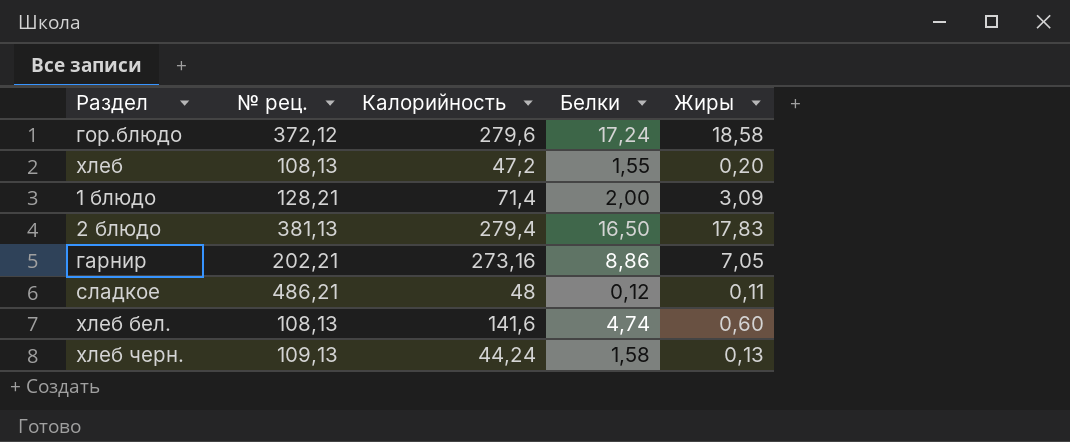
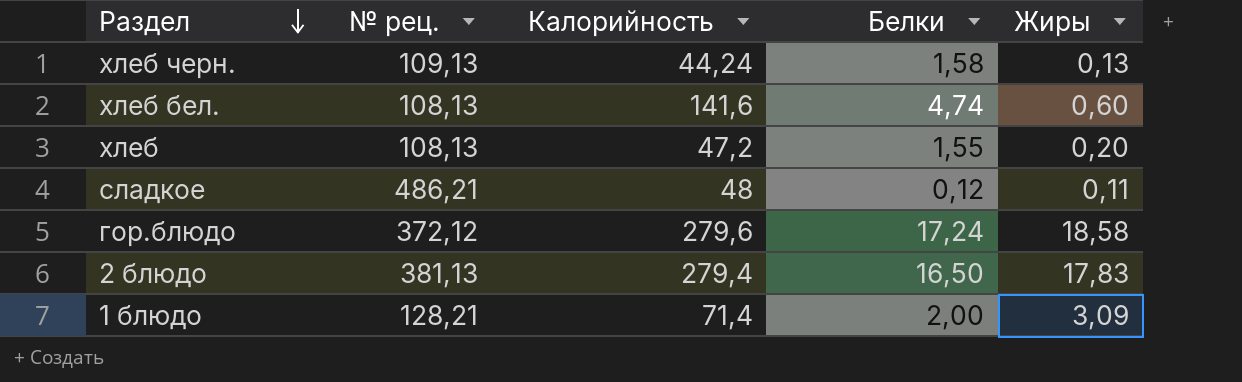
row order: none -> Раздел descending
row гарнир: 202,21 | 273,16 | 8,86 | 7,05 -> none

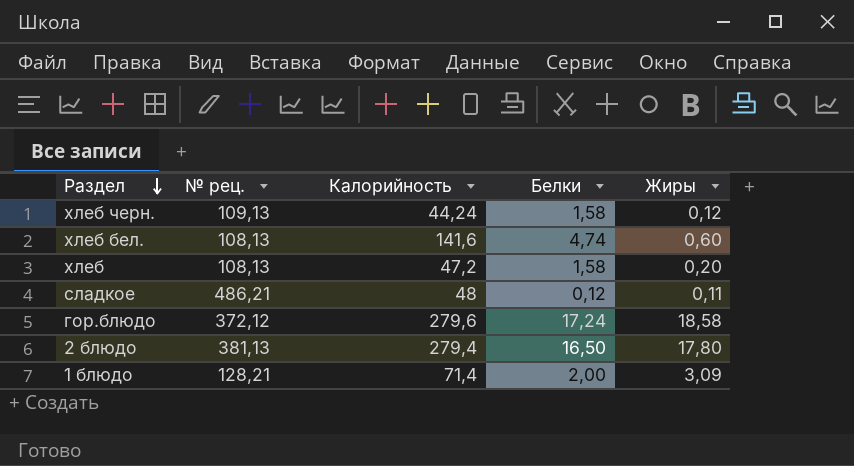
хлеб черн. | Жиры: 0,13 -> 0,12
хлеб | Белки: 1,55 -> 1,58
2 блюдо | Жиры: 17,83 -> 17,80

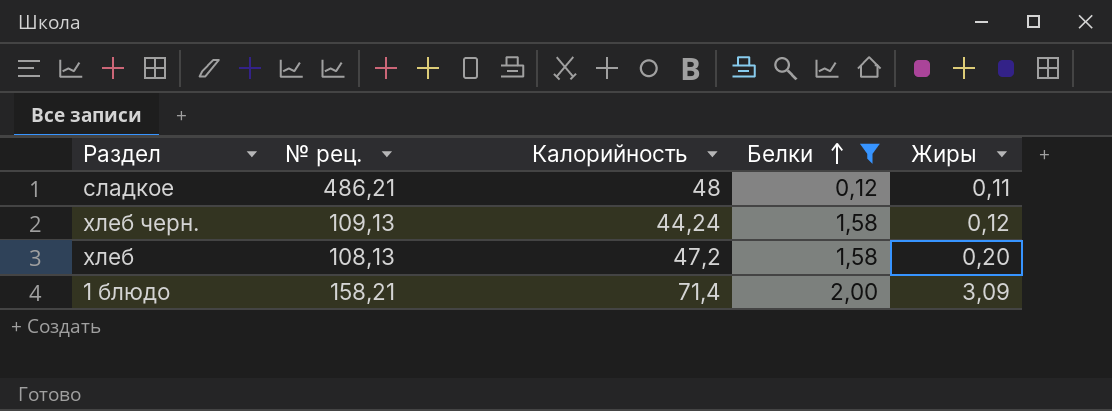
filter: none -> Белки <= 2,00
row order: Раздел descending -> Белки ascending
1 блюдо | № рец.: 128,21 -> 158,21

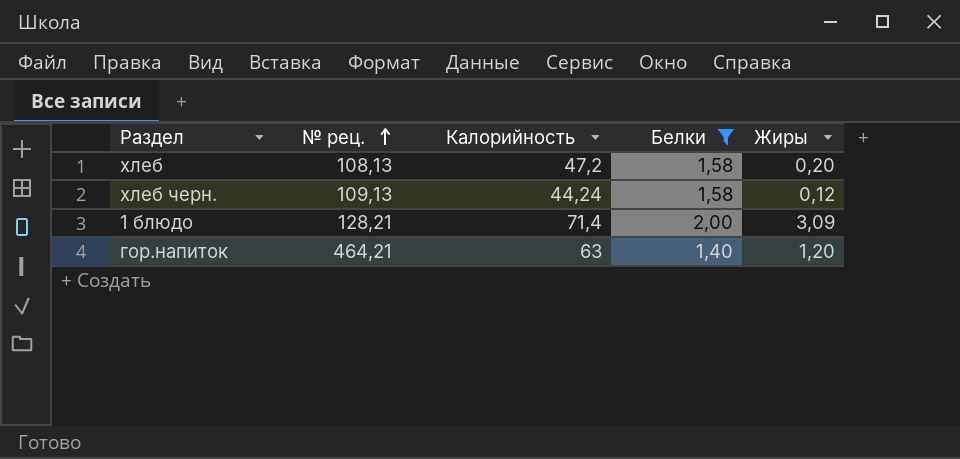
row order: Белки ascending -> № рец. ascending
row сладкое: 486,21 | 48 | 0,12 | 0,11 -> none
1 блюдо | № рец.: 158,21 -> 128,21
row гор.напиток: none -> 464,21 | 63 | 1,40 | 1,20

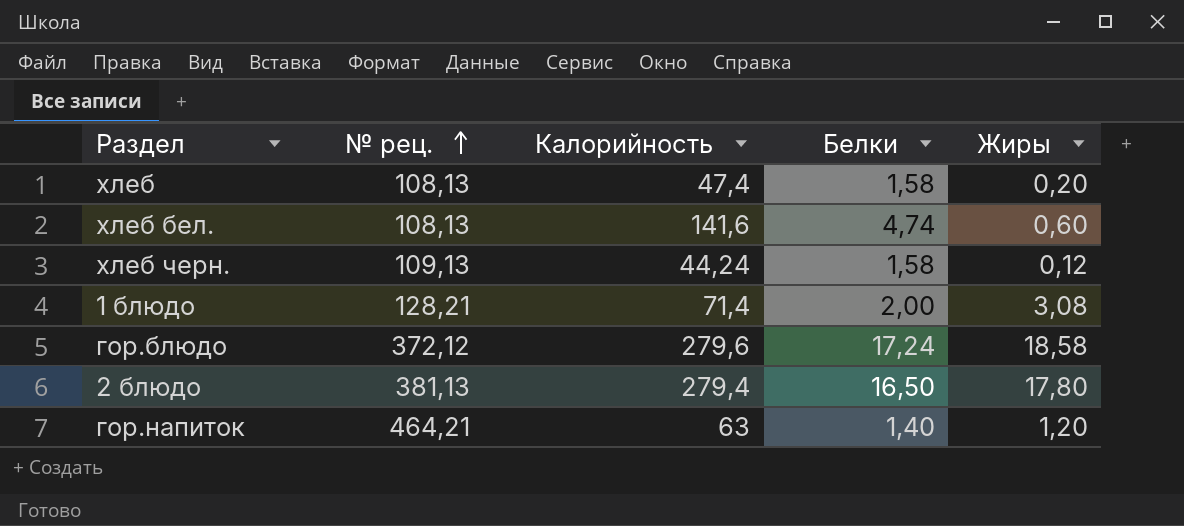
filter: Белки <= 2,00 -> none
хлеб | Калорийность: 47,2 -> 47,4
1 блюдо | Жиры: 3,09 -> 3,08

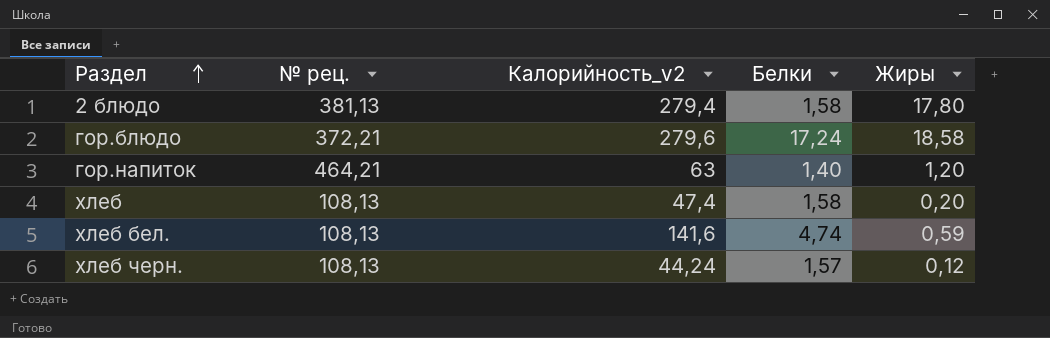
row order: № рец. ascending -> Раздел ascending
column name: Калорийность -> Калорийность_v2
row 1 блюдо: 128,21 | 71,4 | 2,00 | 3,08 -> none
2 блюдо | Белки: 16,50 -> 1,58
гор.блюдо | № рец.: 372,12 -> 372,21
хлеб бел. | Жиры: 0,60 -> 0,59
хлеб черн. | № рец.: 109,13 -> 108,13
хлеб черн. | Белки: 1,58 -> 1,57

